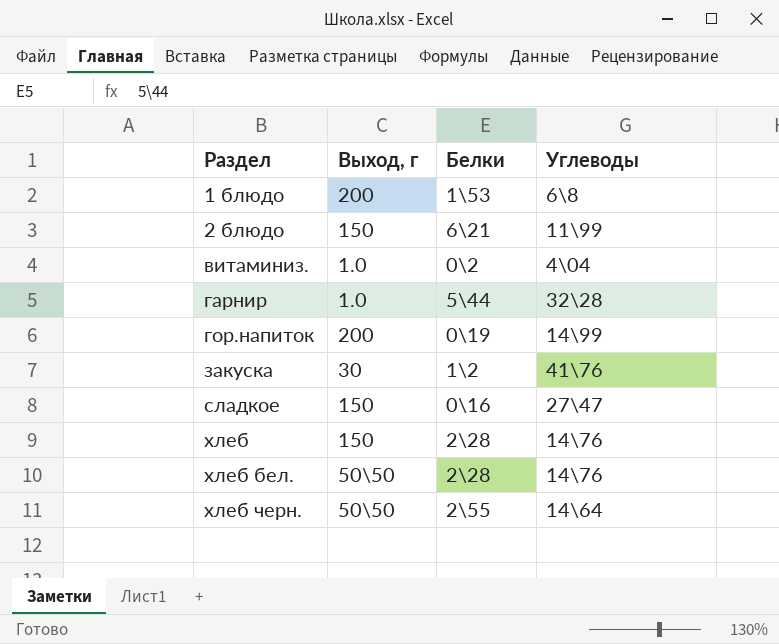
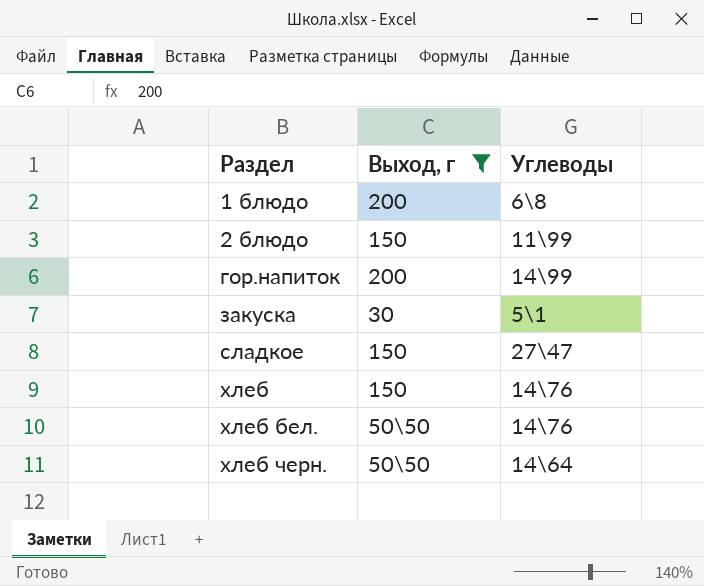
filter: none -> Выход, г != 1.0
column Белки | position: 3 -> none
закуска | Углеводы: 41\76 -> 5\1

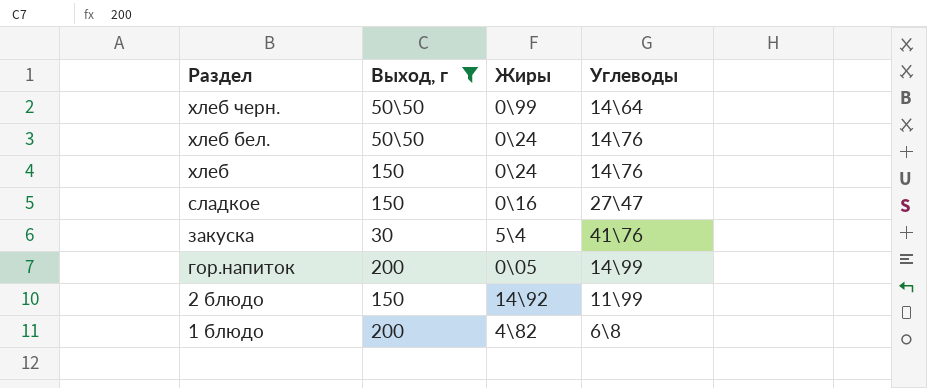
row order: Раздел ascending -> Раздел descending
column Жиры | position: none -> 3
закуска | Углеводы: 5\1 -> 41\76

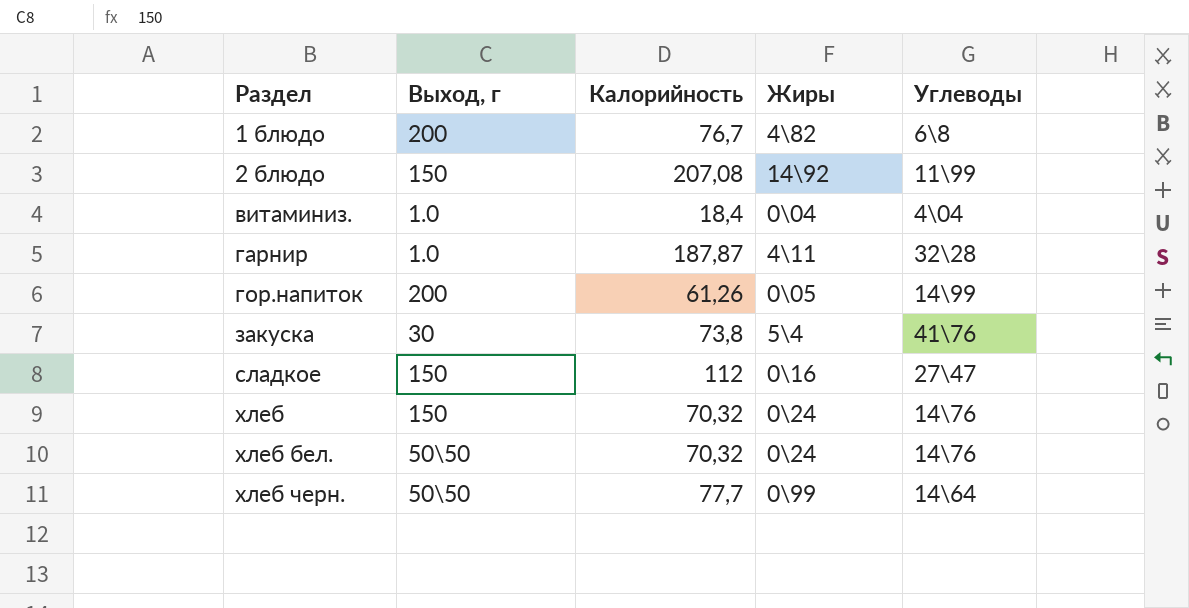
filter: Выход, г != 1.0 -> none
row order: Раздел descending -> Раздел ascending
column Калорийность | position: none -> 3

